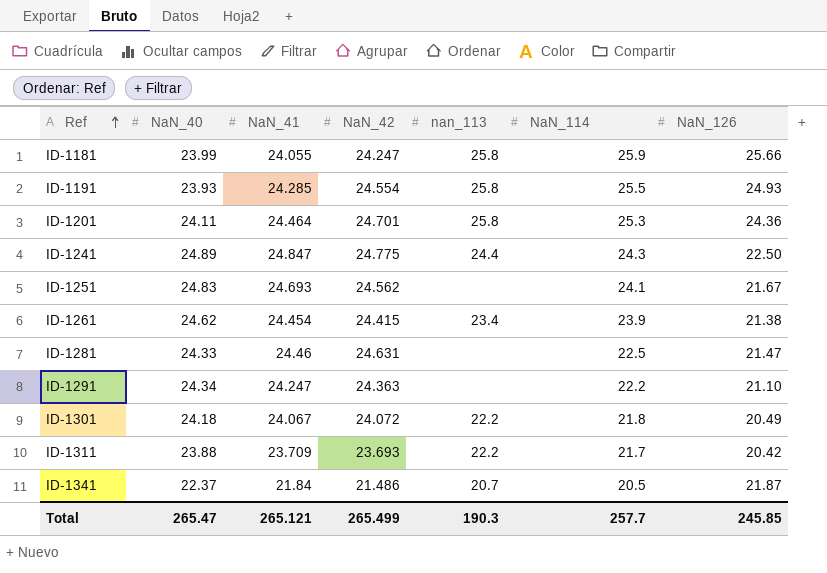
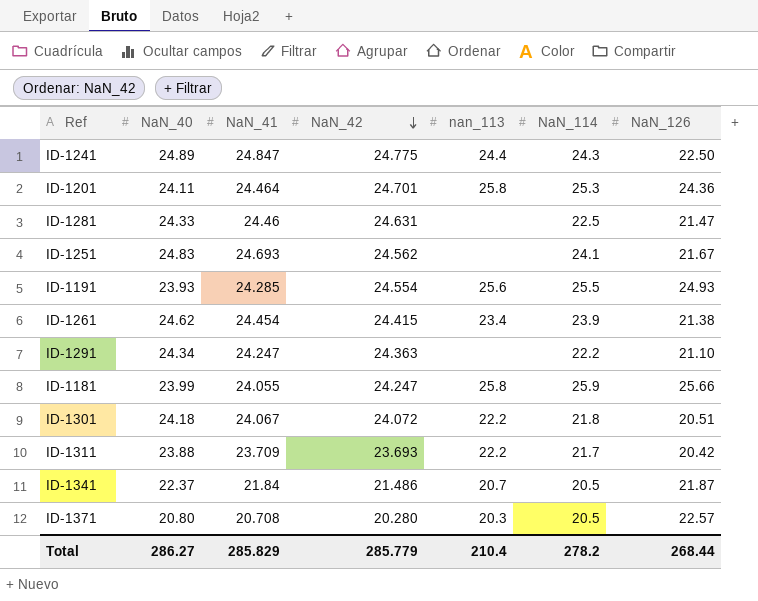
row order: Ref ascending -> NaN_42 descending
ID-1191 | nan_113: 25.8 -> 25.6
ID-1301 | NaN_126: 20.49 -> 20.51
row ID-1371: none -> 20.80 | 20.708 | 20.280 | 20.3 | 20.5 | 22.57
Total | NaN_40: 265.47 -> 286.27
Total | NaN_41: 265.121 -> 285.829
Total | NaN_42: 265.499 -> 285.779
Total | nan_113: 190.3 -> 210.4
Total | NaN_114: 257.7 -> 278.2
Total | NaN_126: 245.85 -> 268.44

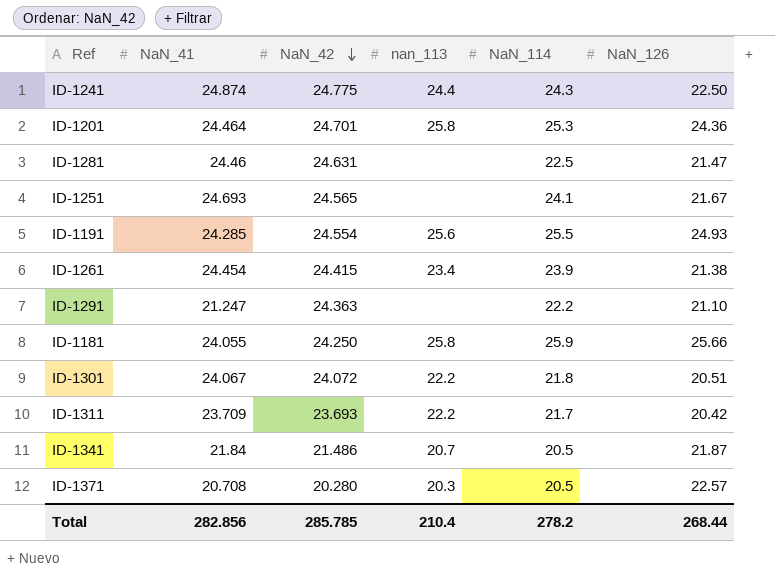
column NaN_40 | position: 2 -> none
ID-1241 | NaN_41: 24.847 -> 24.874
ID-1251 | NaN_42: 24.562 -> 24.565
ID-1291 | NaN_41: 24.247 -> 21.247
ID-1181 | NaN_42: 24.247 -> 24.250
Total | NaN_41: 285.829 -> 282.856
Total | NaN_42: 285.779 -> 285.785

